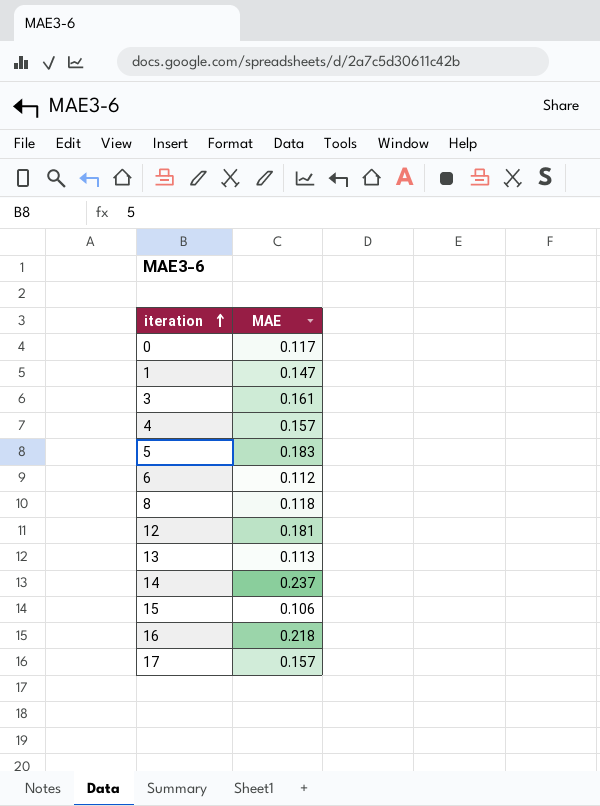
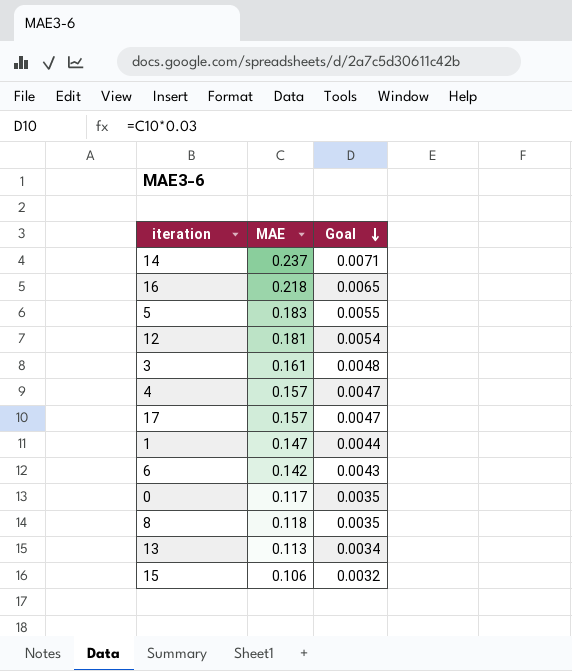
row order: iteration ascending -> Goal descending
column Goal | formula: none -> [MAE] * 0.03
6 | MAE: 0.112 -> 0.142

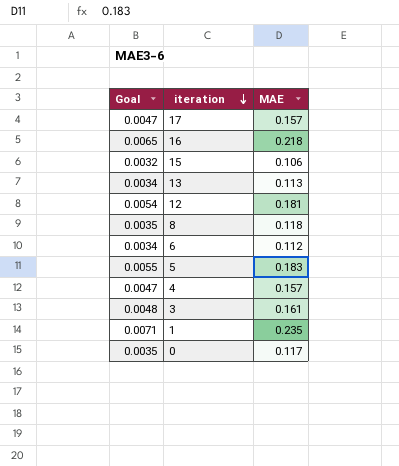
row order: Goal descending -> iteration descending
column Goal | position: 3 -> 1
row 14: 0.237 | 0.0071 -> none
6 | Goal: 0.0043 -> 0.0034
6 | MAE: 0.142 -> 0.112
1 | Goal: 0.0044 -> 0.0071
1 | MAE: 0.147 -> 0.235

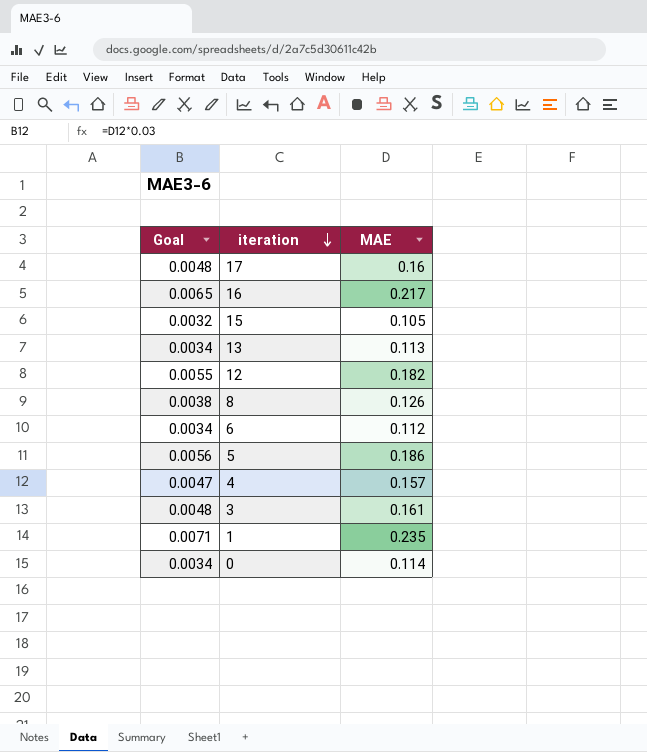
17 | Goal: 0.0047 -> 0.0048
17 | MAE: 0.157 -> 0.16
16 | MAE: 0.218 -> 0.217
15 | MAE: 0.106 -> 0.105
12 | Goal: 0.0054 -> 0.0055
12 | MAE: 0.181 -> 0.182
8 | Goal: 0.0035 -> 0.0038
8 | MAE: 0.118 -> 0.126
5 | Goal: 0.0055 -> 0.0056
5 | MAE: 0.183 -> 0.186
0 | Goal: 0.0035 -> 0.0034
0 | MAE: 0.117 -> 0.114

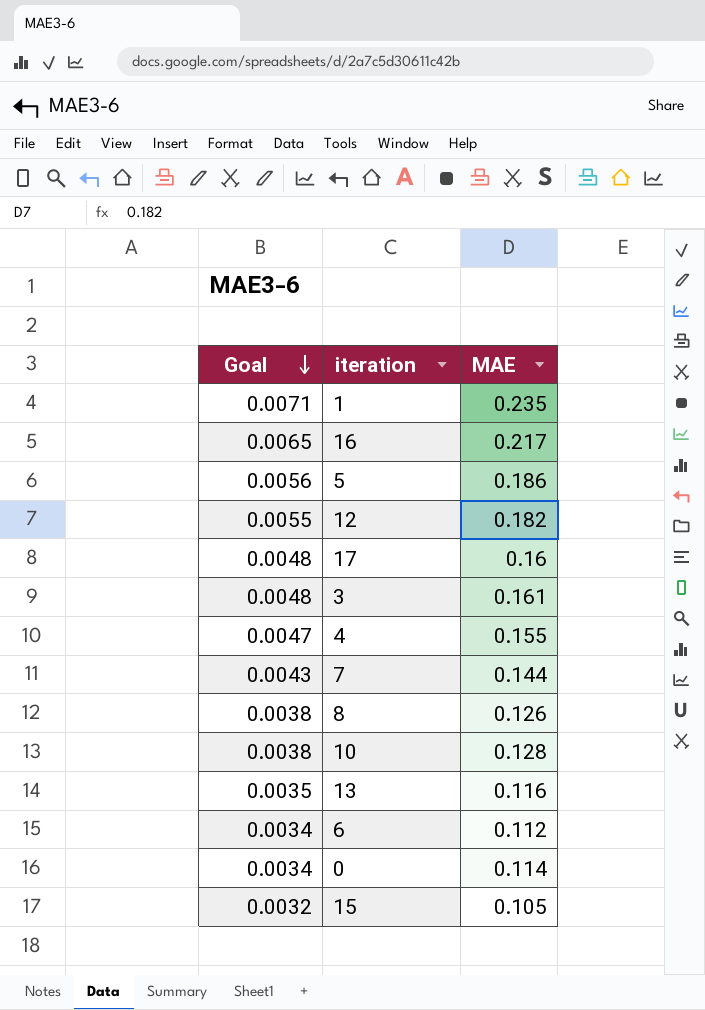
row order: iteration descending -> Goal descending
4 | MAE: 0.157 -> 0.155
row 7: none -> 0.0043 | 0.144
row 10: none -> 0.0038 | 0.128
13 | Goal: 0.0034 -> 0.0035
13 | MAE: 0.113 -> 0.116

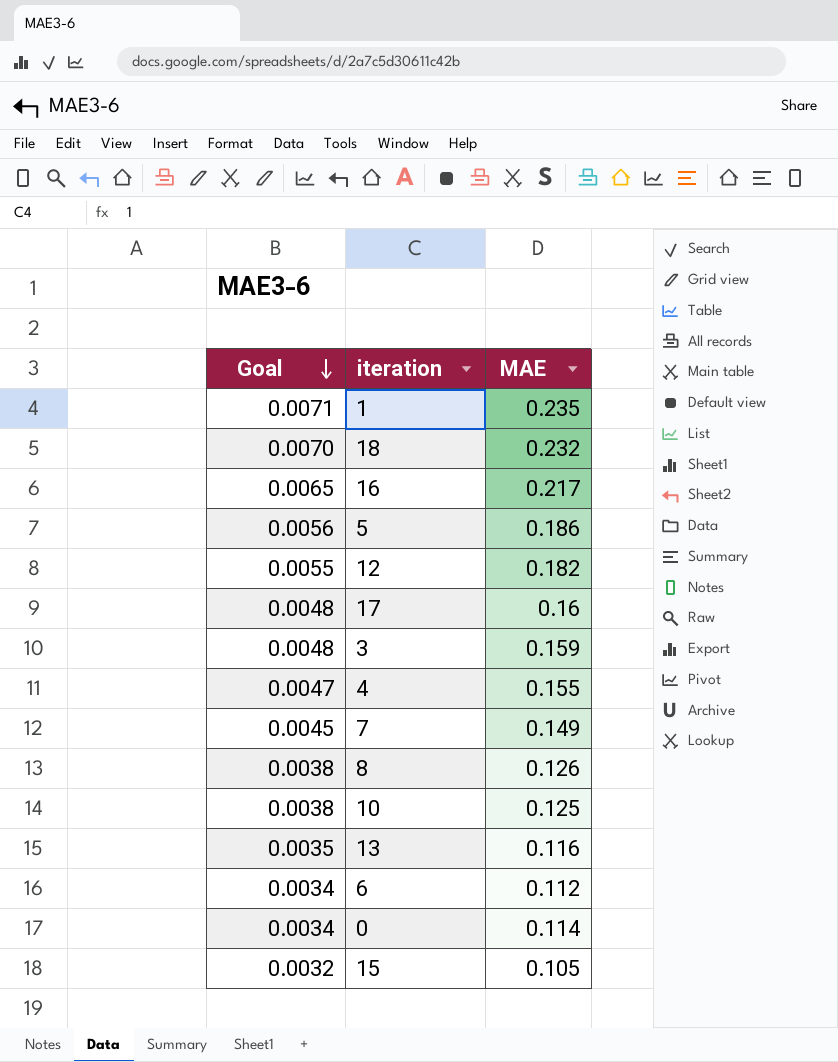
row 18: none -> 0.0070 | 0.232
3 | MAE: 0.161 -> 0.159
7 | Goal: 0.0043 -> 0.0045
7 | MAE: 0.144 -> 0.149
10 | MAE: 0.128 -> 0.125

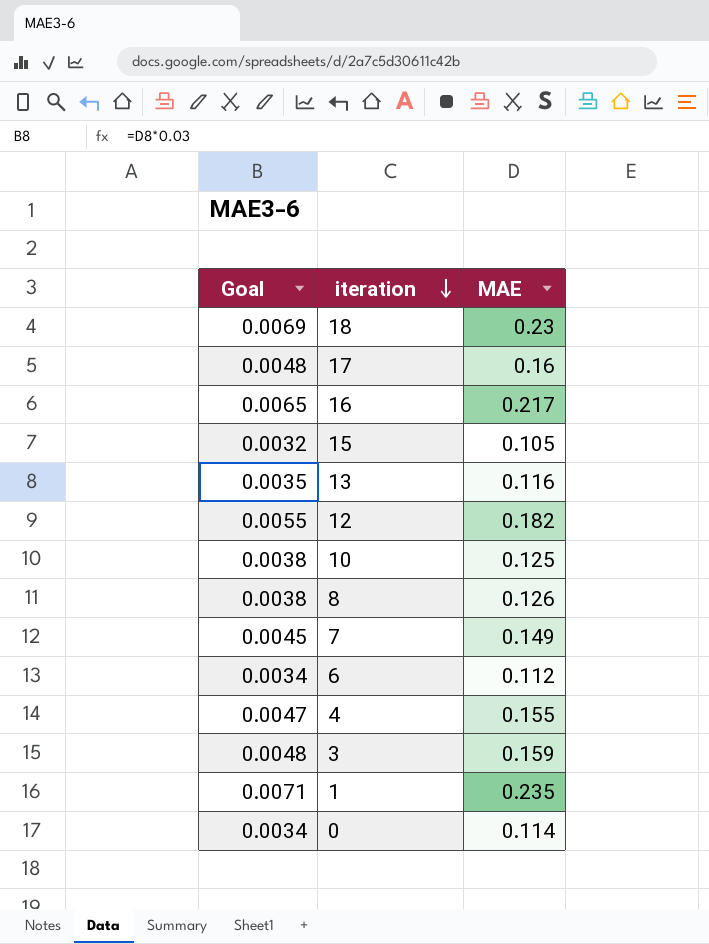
row order: Goal descending -> iteration descending
row 5: 0.0056 | 0.186 -> none
18 | Goal: 0.0070 -> 0.0069
18 | MAE: 0.232 -> 0.23

